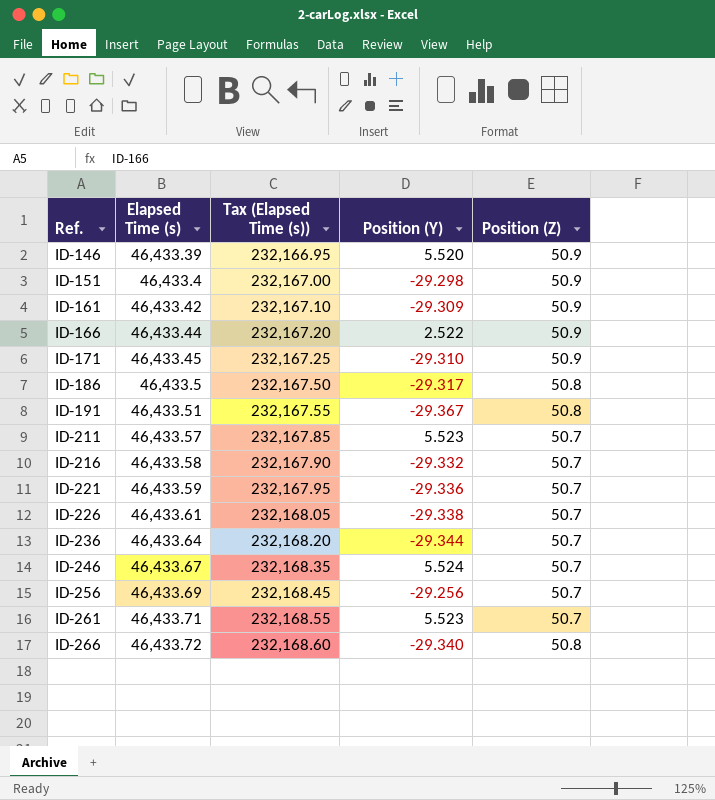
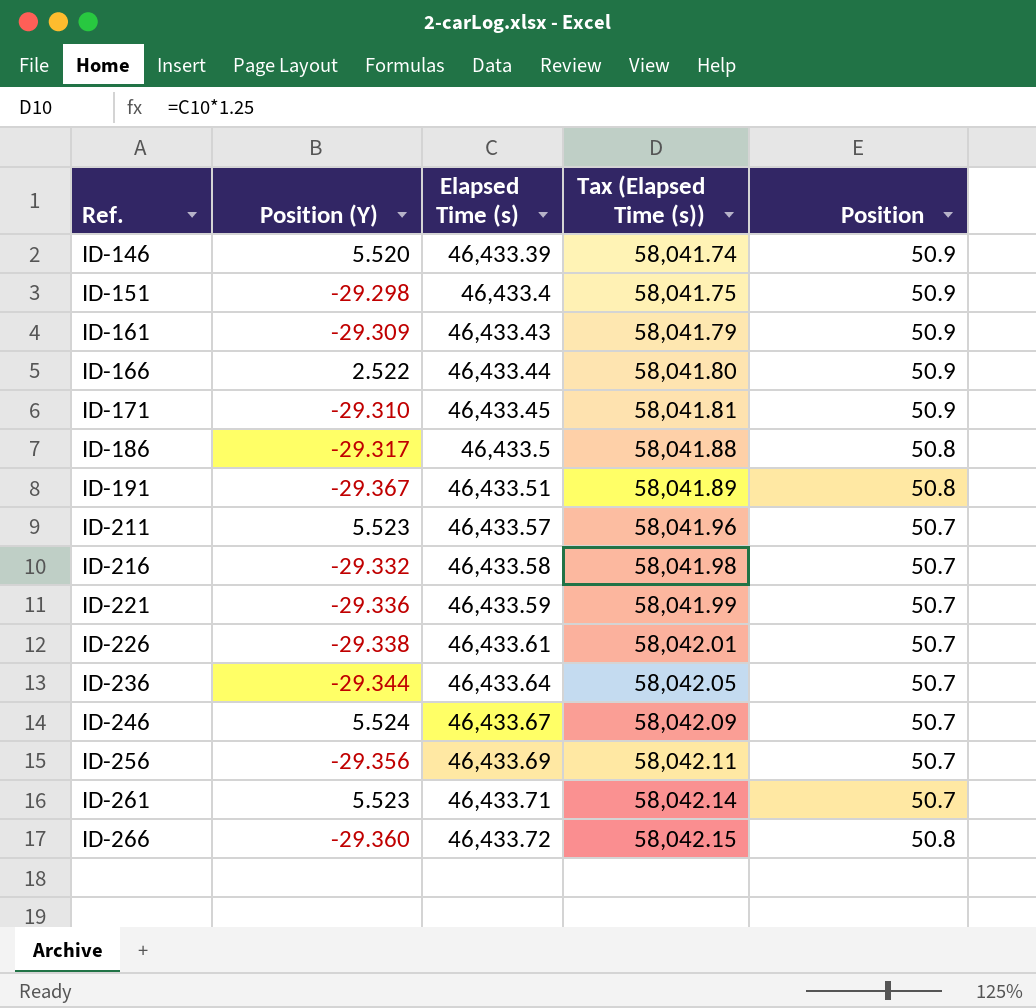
column Position (Y) | position: 4 -> 2
column Tax (Elapsed Time (s)) | formula: [Elapsed Time (s)] * 5 -> [Elapsed Time (s)] * 1.25
column name: Position (Z) -> Position
ID-161 | Elapsed Time (s): 46,433.42 -> 46,433.43
ID-256 | Position (Y): -29.256 -> -29.356
ID-266 | Position (Y): -29.340 -> -29.360

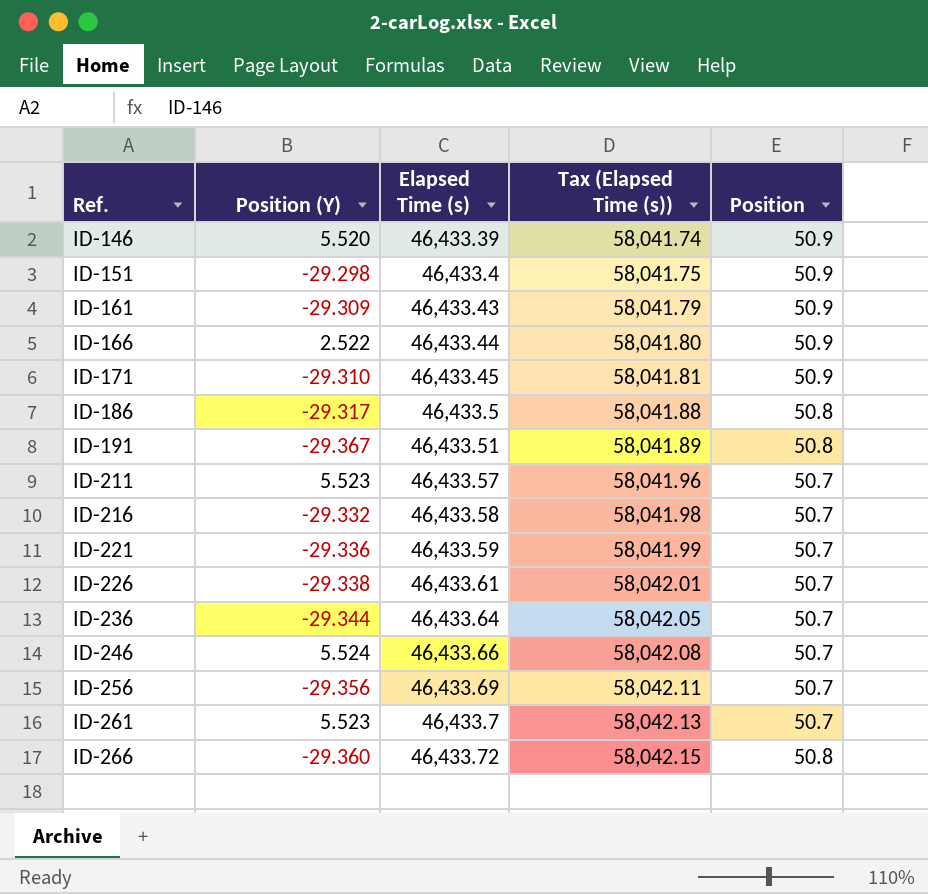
ID-246 | Elapsed Time (s): 46,433.67 -> 46,433.66
ID-246 | Tax (Elapsed Time (s)): 58,042.09 -> 58,042.08
ID-261 | Elapsed Time (s): 46,433.71 -> 46,433.7
ID-261 | Tax (Elapsed Time (s)): 58,042.14 -> 58,042.13

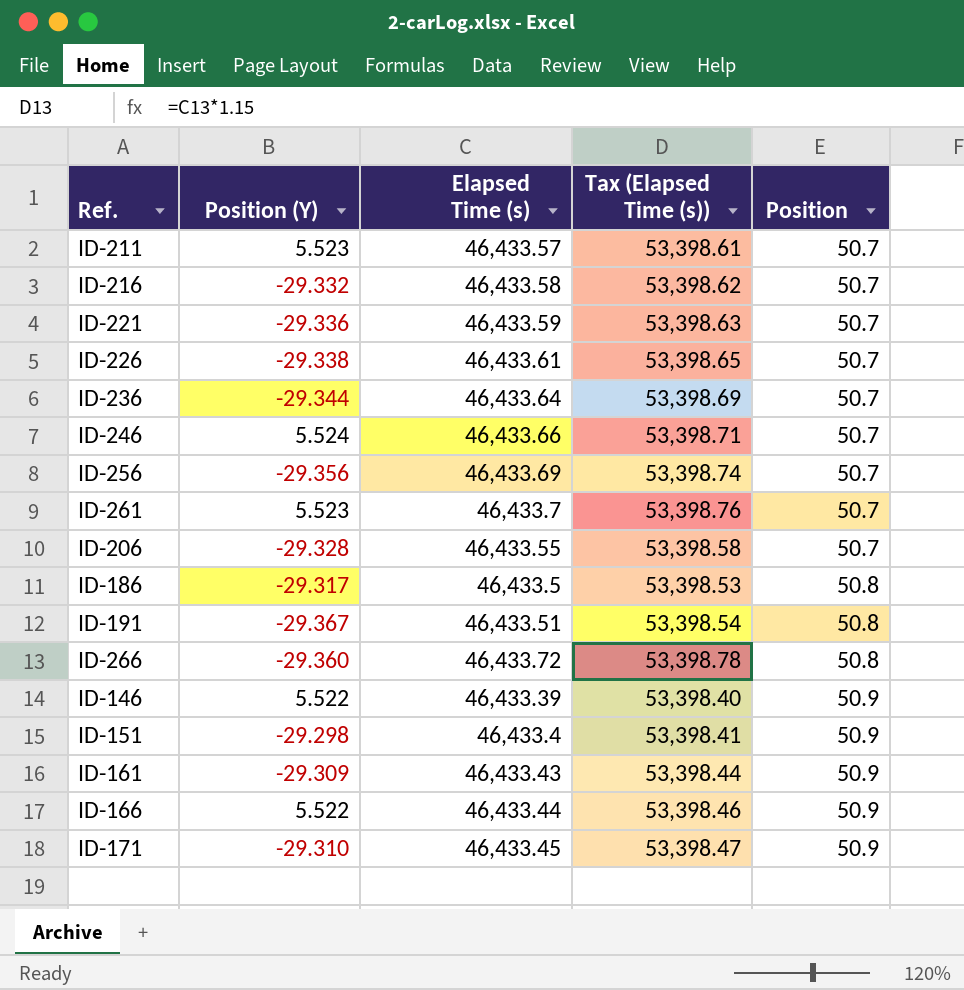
row order: Ref. ascending -> Position ascending
column Tax (Elapsed Time (s)) | formula: [Elapsed Time (s)] * 1.25 -> [Elapsed Time (s)] * 1.15
row ID-206: none -> -29.328 | 46,433.55 | 53,398.58 | 50.7
ID-146 | Position (Y): 5.520 -> 5.522
ID-166 | Position (Y): 2.522 -> 5.522

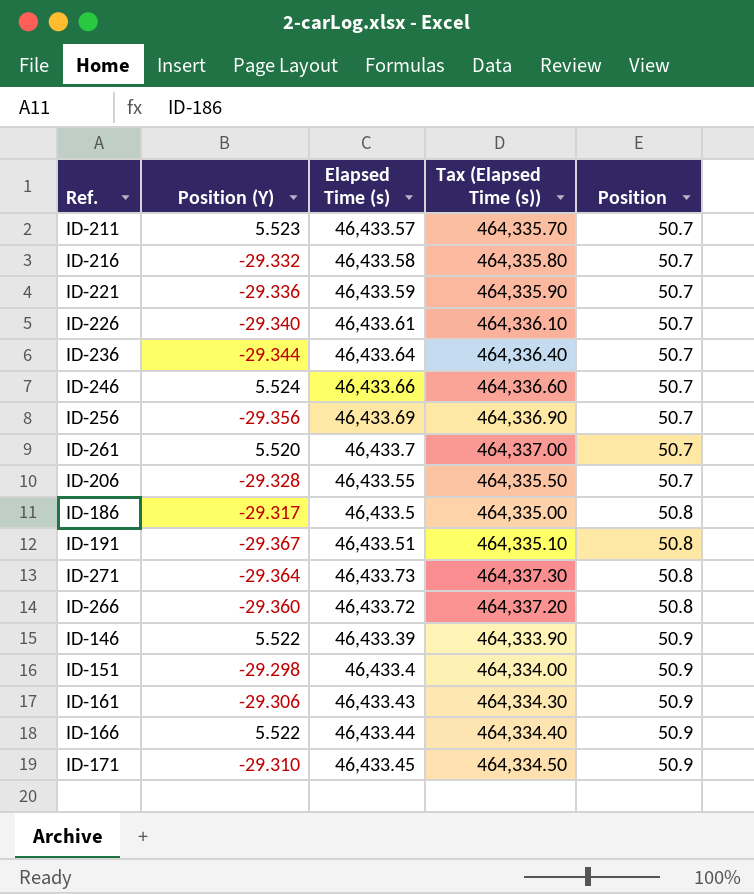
column Tax (Elapsed Time (s)) | formula: [Elapsed Time (s)] * 1.15 -> [Elapsed Time (s)] * 10
ID-226 | Position (Y): -29.338 -> -29.340
ID-261 | Position (Y): 5.523 -> 5.520
row ID-271: none -> -29.364 | 46,433.73 | 464,337.30 | 50.8
ID-161 | Position (Y): -29.309 -> -29.306

